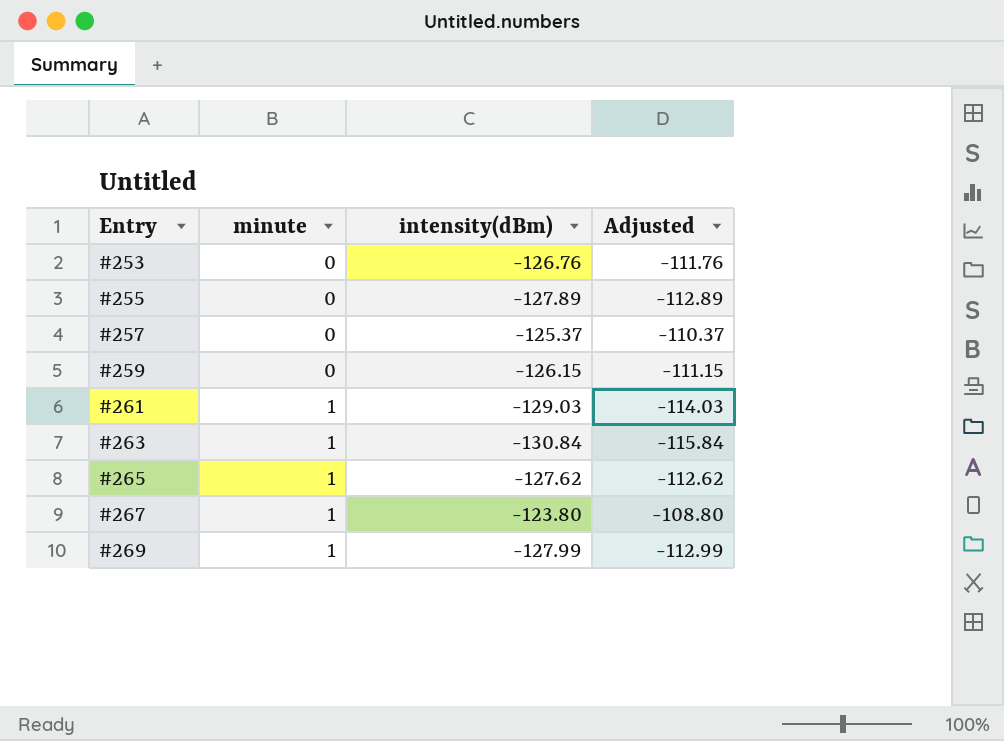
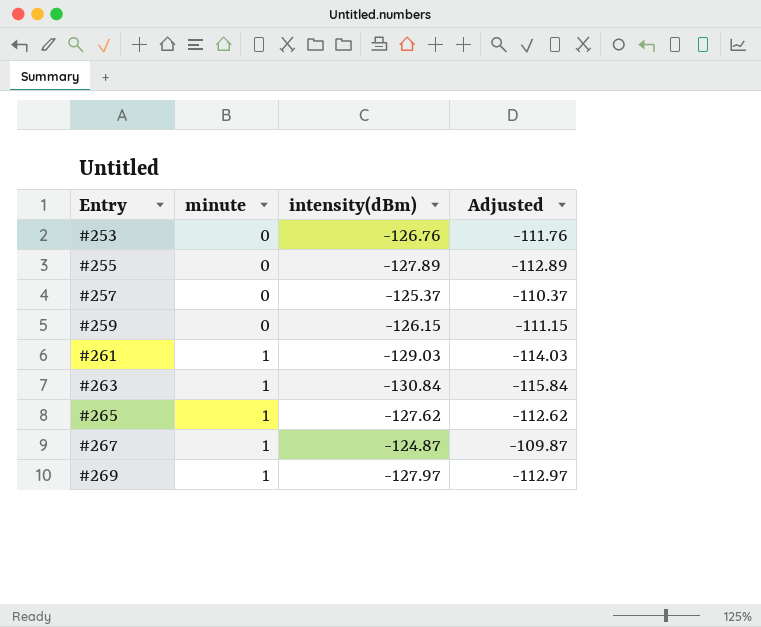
#267 | intensity(dBm): -123.80 -> -124.87
#267 | Adjusted: -108.80 -> -109.87
#269 | intensity(dBm): -127.99 -> -127.97
#269 | Adjusted: -112.99 -> -112.97

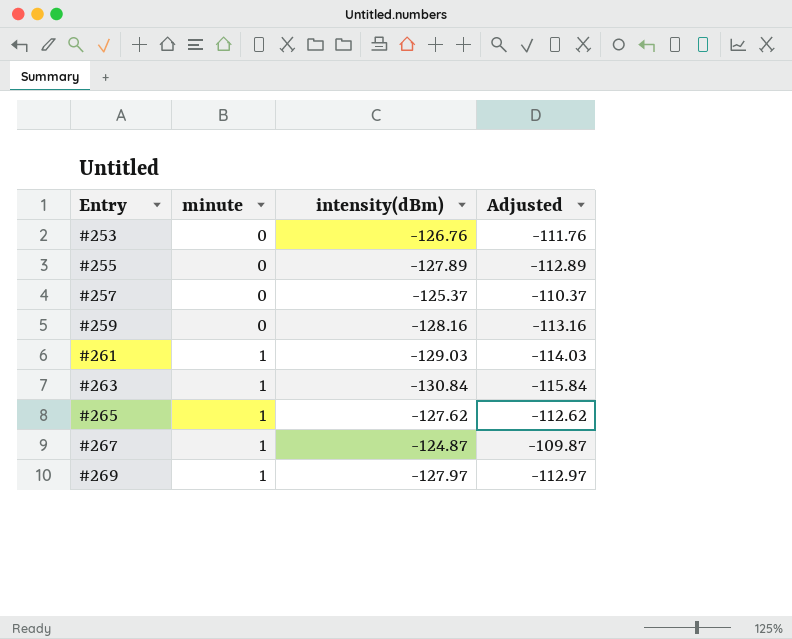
#259 | intensity(dBm): -126.15 -> -128.16
#259 | Adjusted: -111.15 -> -113.16

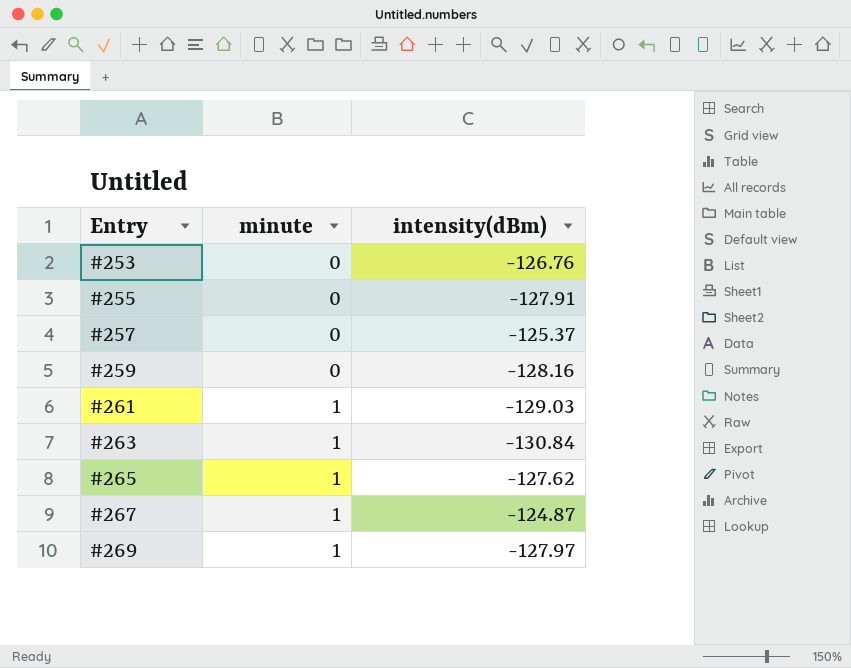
column Adjusted | formula: [intensity(dBm)] + 15 -> none
#255 | intensity(dBm): -127.89 -> -127.91

